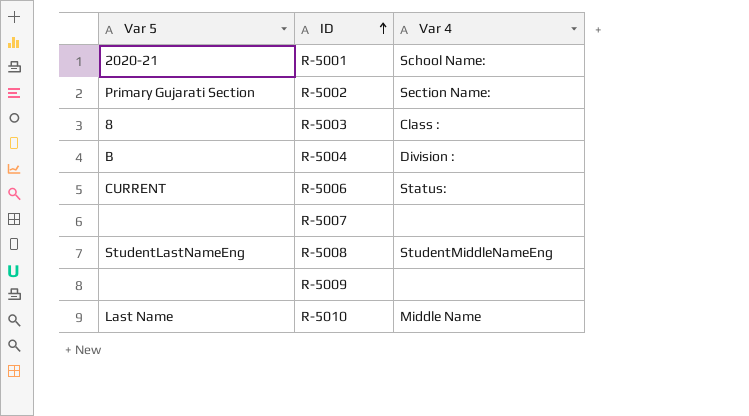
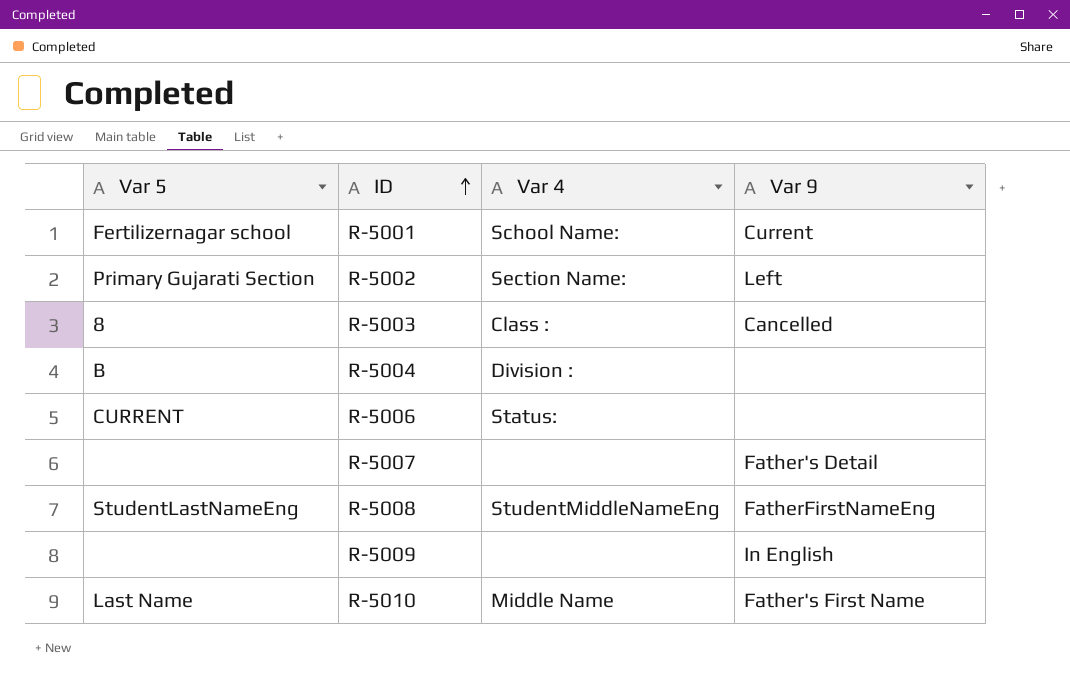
column Var 9 | position: none -> 4
R-5001 | Var 5: 2020-21 -> Fertilizernagar school

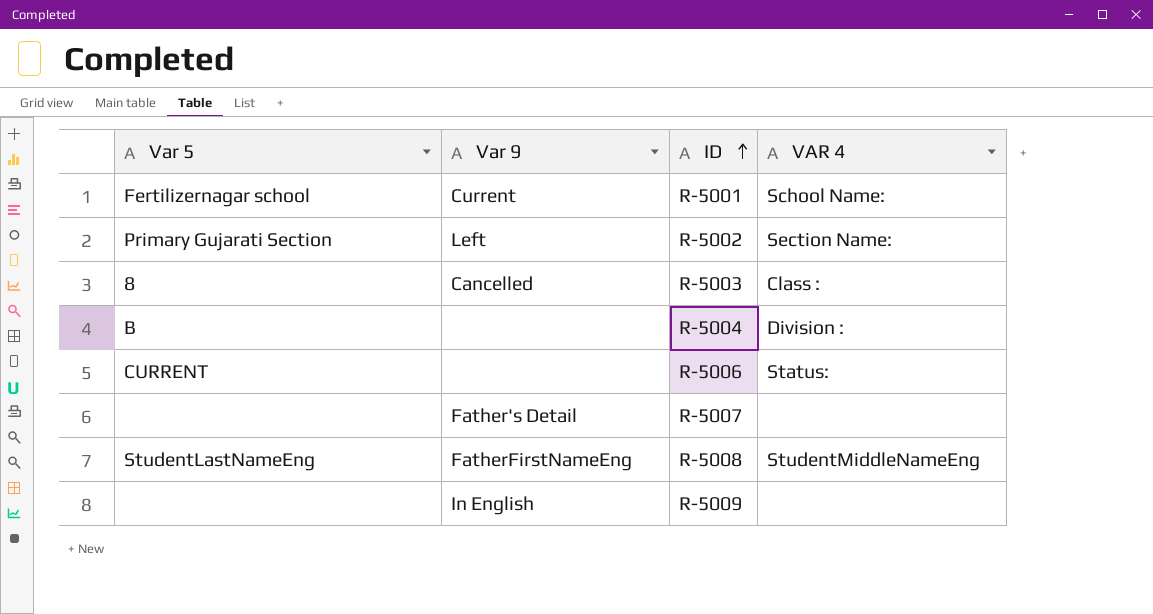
column Var 9 | position: 4 -> 2
column name: Var 4 -> VAR 4
row R-5010: Last Name | Middle Name | Father's First Name -> none

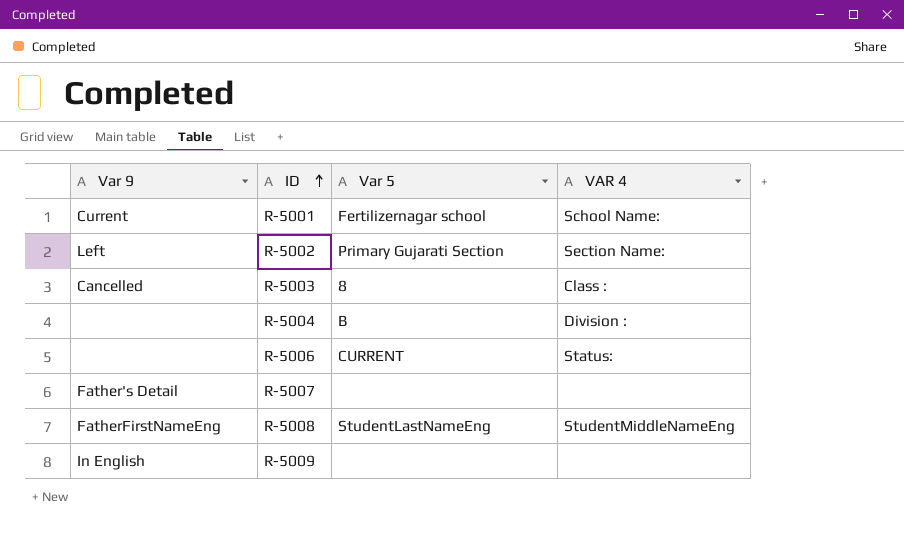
column Var 5 | position: 1 -> 3

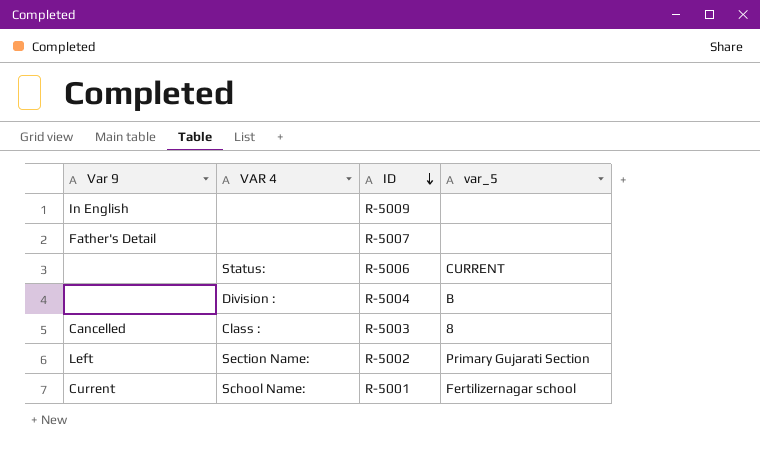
row order: ID ascending -> ID descending
column VAR 4 | position: 4 -> 2
column name: Var 5 -> var_5
row R-5008: FatherFirstNameEng | StudentLastNameEng | StudentMiddleNameEng -> none

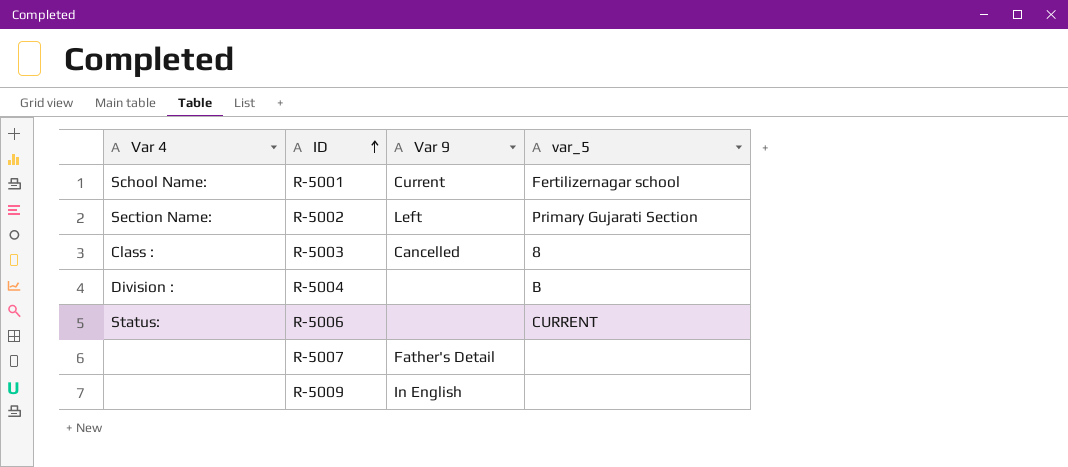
row order: ID descending -> ID ascending
column name: VAR 4 -> Var 4
column Var 9 | position: 1 -> 3

